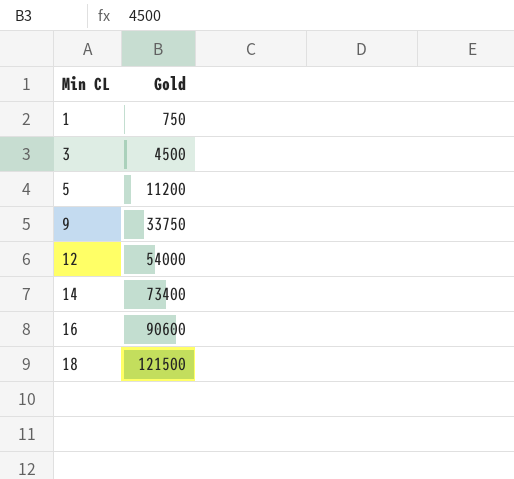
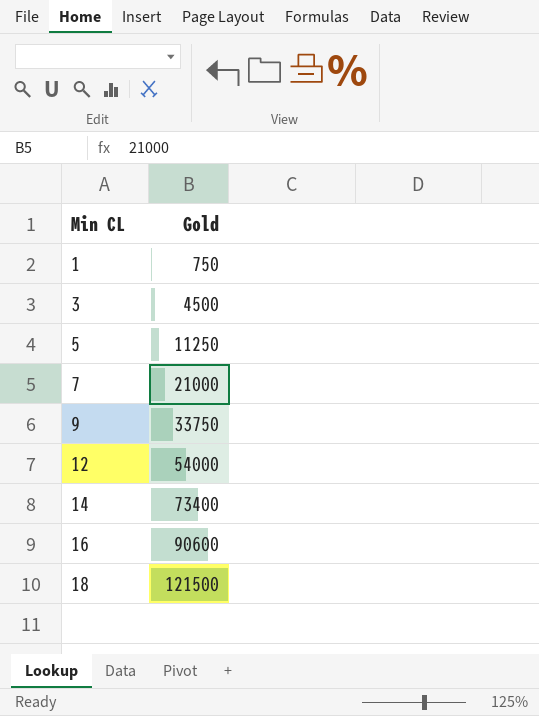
5 | Gold: 11200 -> 11250
row 7: none -> 21000

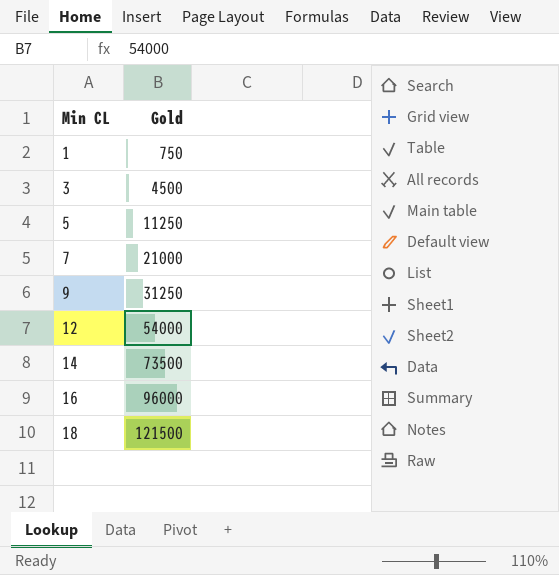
9 | Gold: 33750 -> 31250
14 | Gold: 73400 -> 73500
16 | Gold: 90600 -> 96000

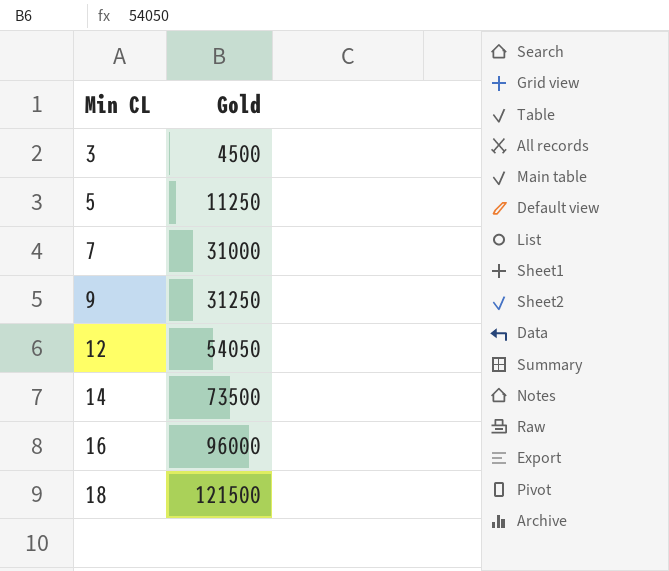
row 1: 750 -> none
7 | Gold: 21000 -> 31000
12 | Gold: 54000 -> 54050

